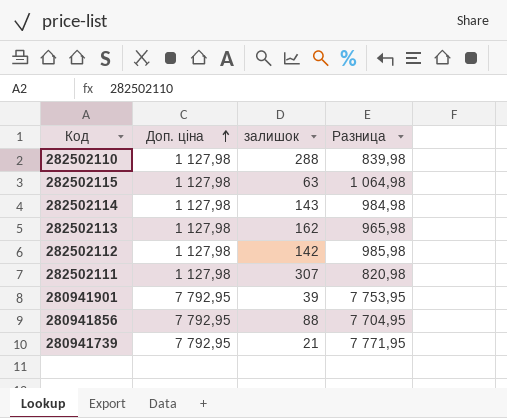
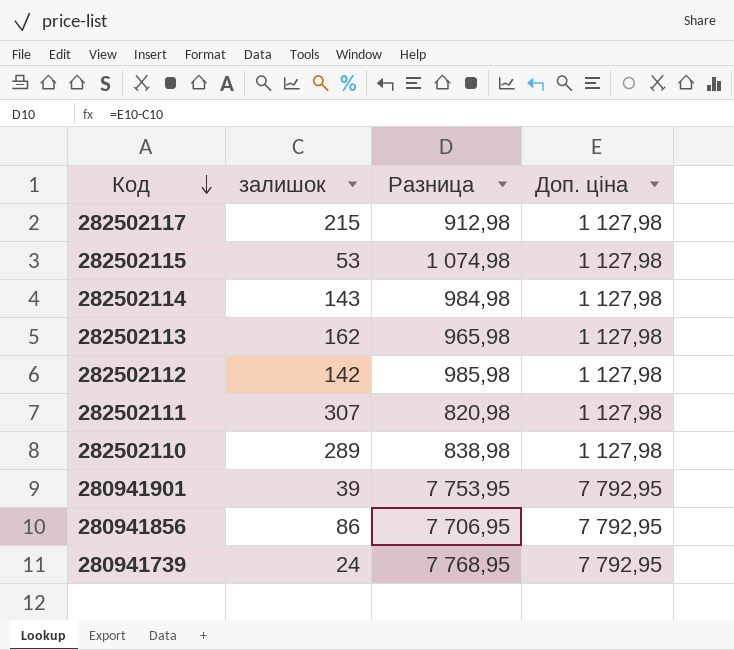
row order: Доп. ціна ascending -> Код descending
column Доп. ціна | position: 2 -> 4
row 282502117: none -> 215 | 912,98 | 1 127,98
282502115 | залишок: 63 -> 53
282502115 | Разница: 1 064,98 -> 1 074,98
282502110 | залишок: 288 -> 289
282502110 | Разница: 839,98 -> 838,98
280941856 | залишок: 88 -> 86
280941856 | Разница: 7 704,95 -> 7 706,95
280941739 | залишок: 21 -> 24
280941739 | Разница: 7 771,95 -> 7 768,95

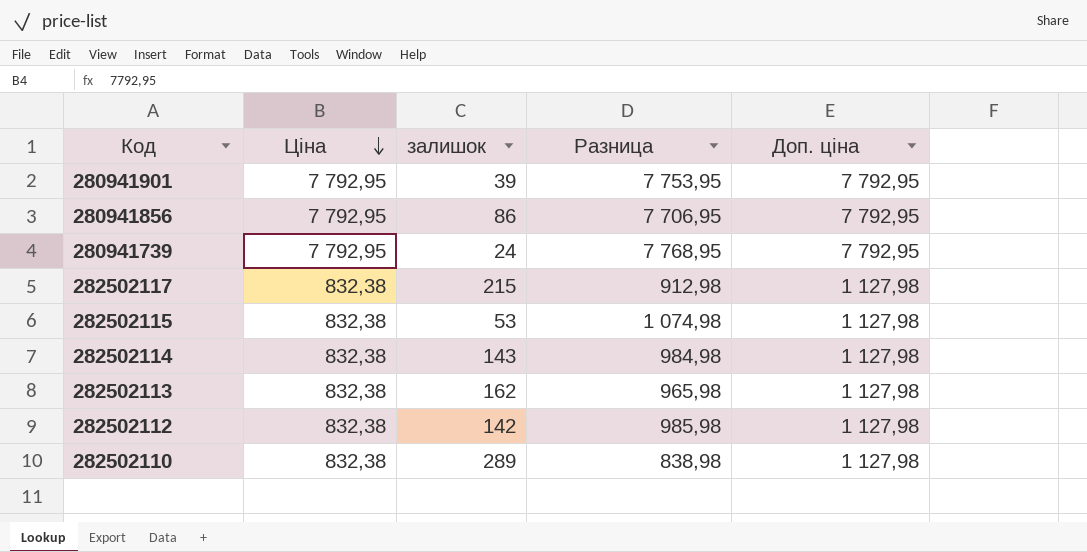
row order: Код descending -> Ціна descending
column Ціна | position: none -> 2
row 282502111: 307 | 820,98 | 1 127,98 -> none

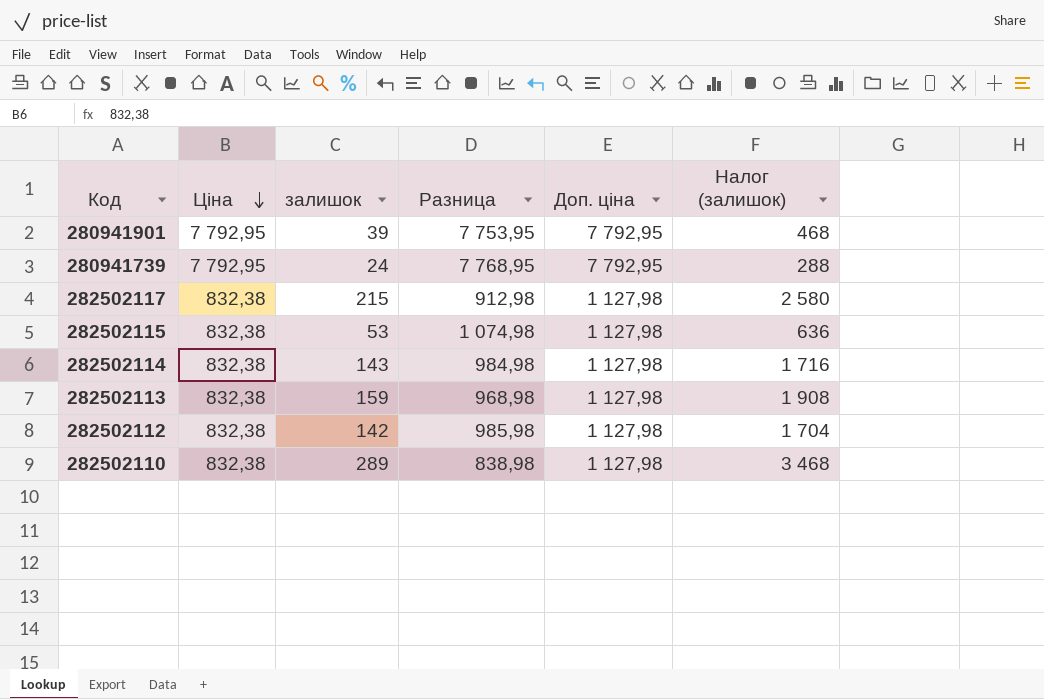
column Налог (залишок) | formula: none -> [залишок] * 12
row 280941856: 7 792,95 | 86 | 7 706,95 | 7 792,95 -> none
282502113 | залишок: 162 -> 159
282502113 | Разница: 965,98 -> 968,98

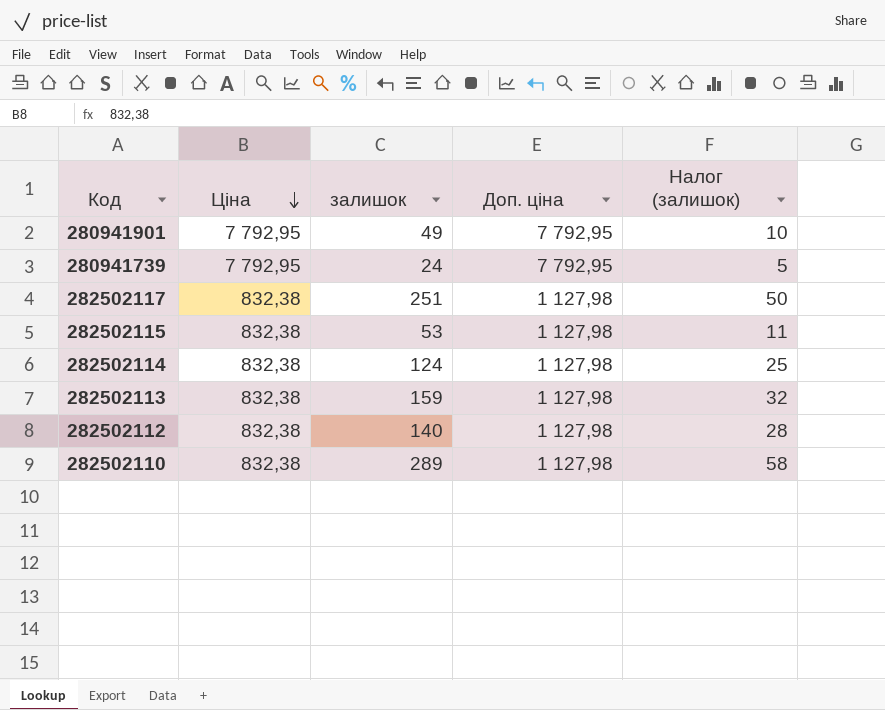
column Разница | formula: [Доп. ціна] - [залишок] -> none
column Налог (залишок) | formula: [залишок] * 12 -> [залишок] * 0,2
280941901 | залишок: 39 -> 49
282502117 | залишок: 215 -> 251
282502114 | залишок: 143 -> 124
282502112 | залишок: 142 -> 140

